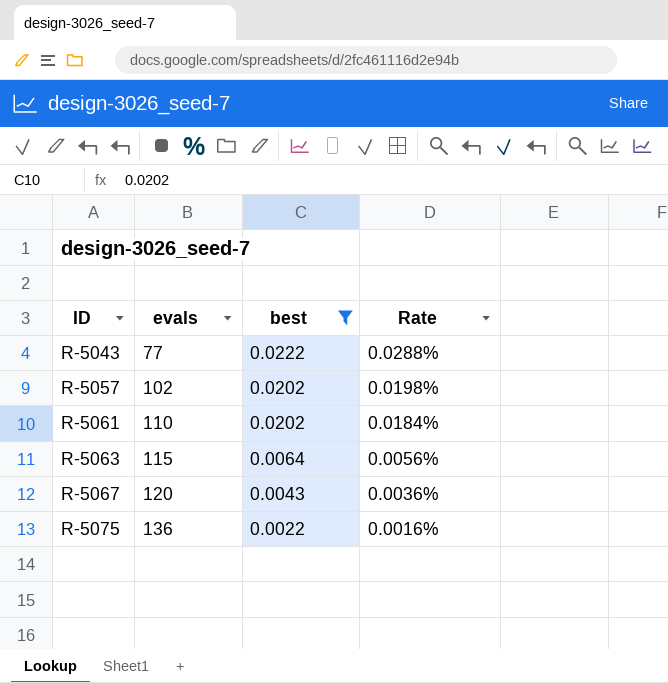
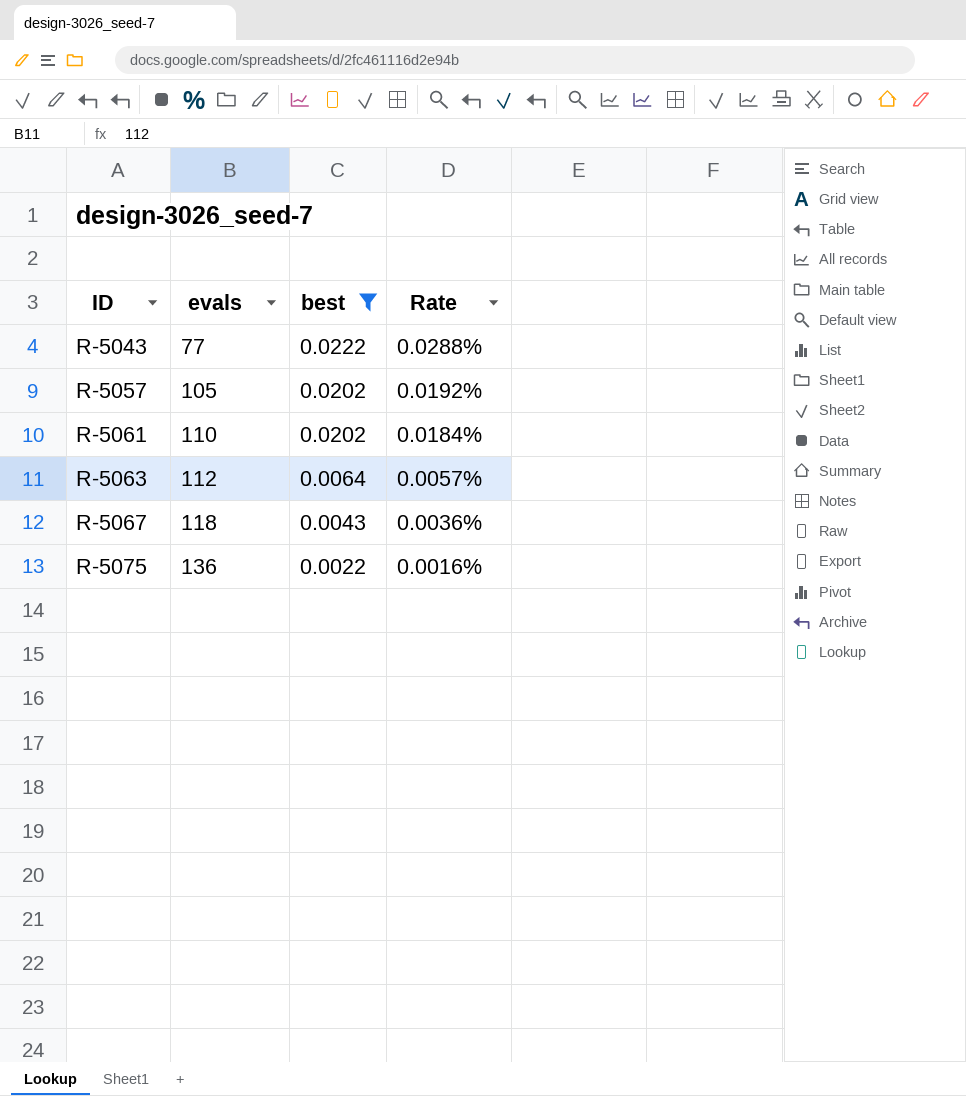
R-5057 | evals: 102 -> 105
R-5057 | Rate: 0.0198% -> 0.0192%
R-5063 | evals: 115 -> 112
R-5063 | Rate: 0.0056% -> 0.0057%
R-5067 | evals: 120 -> 118

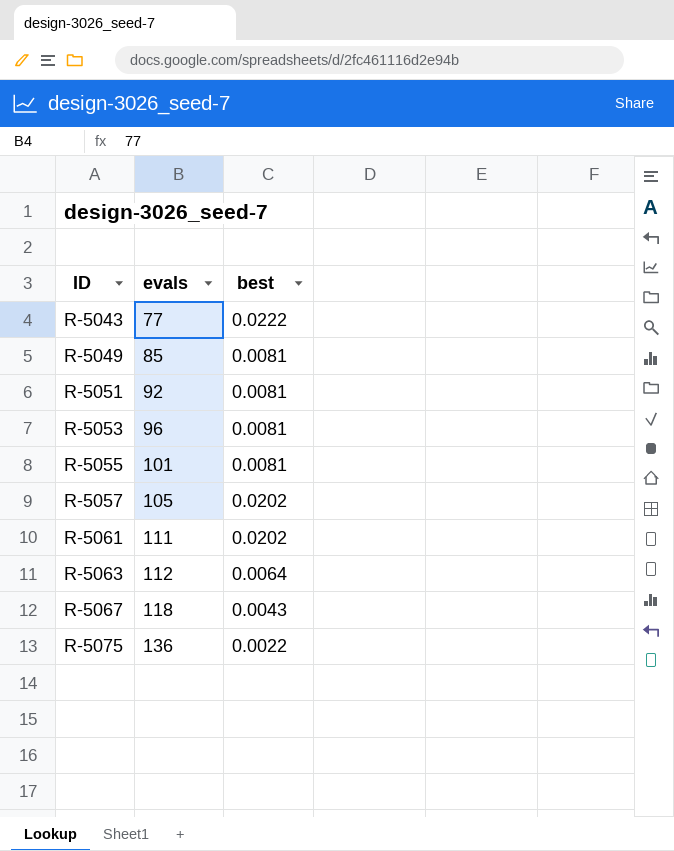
filter: best != 0.0081 -> none
column Rate | formula: [best] / [evals] -> none
R-5061 | evals: 110 -> 111

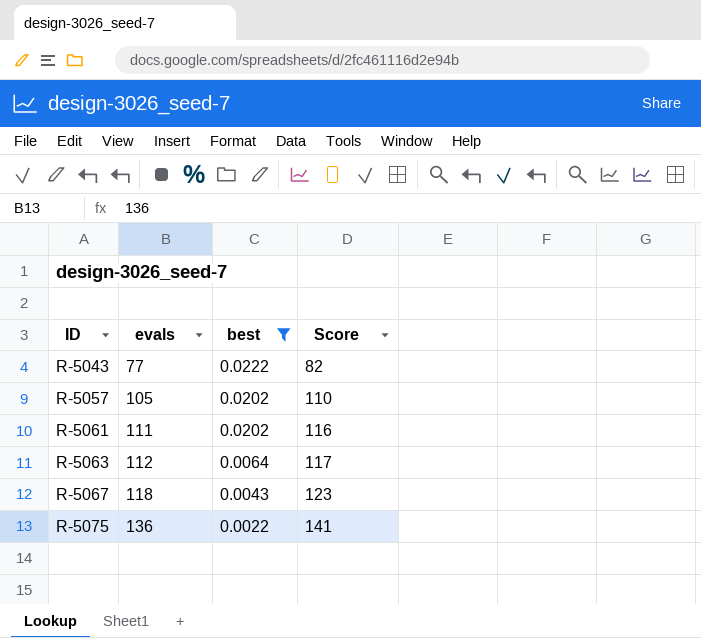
filter: none -> best != 0.0081
column Score | formula: none -> [evals] + 5

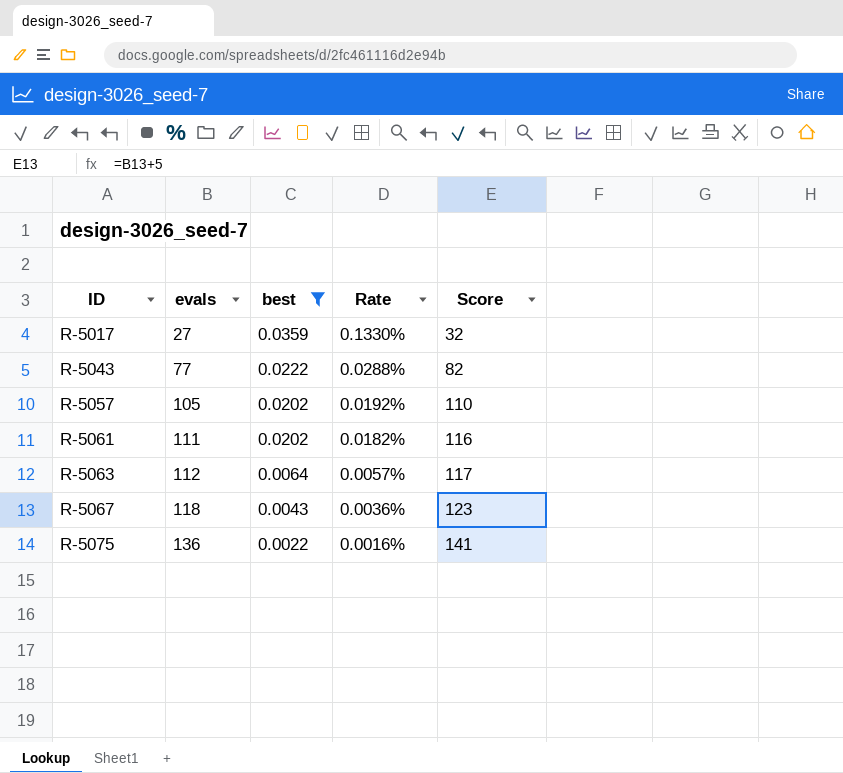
column Rate | formula: none -> [best] / [evals]
row R-5017: none -> 27 | 0.0359 | 0.1330% | 32

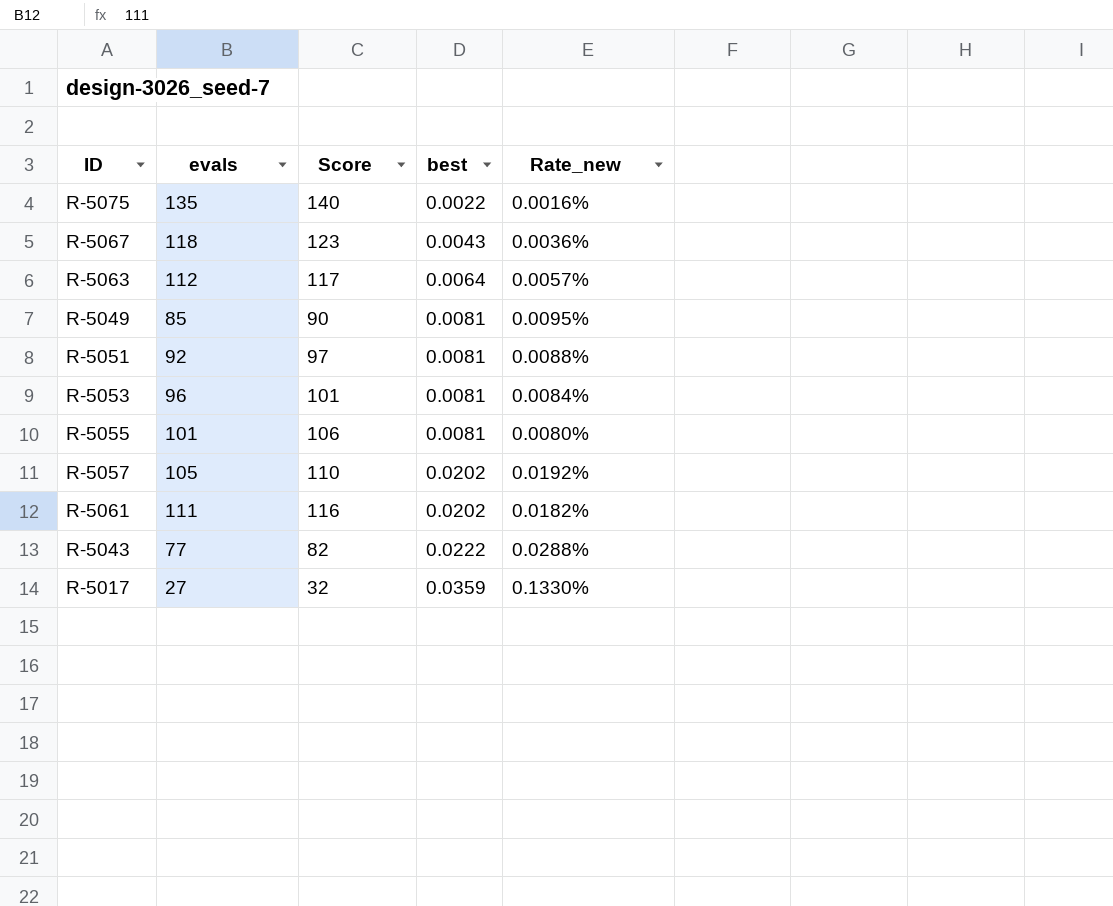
filter: best != 0.0081 -> none
row order: ID ascending -> best ascending
column Score | position: 5 -> 3
column name: Rate -> Rate_new
R-5075 | evals: 136 -> 135
R-5075 | Score: 141 -> 140

